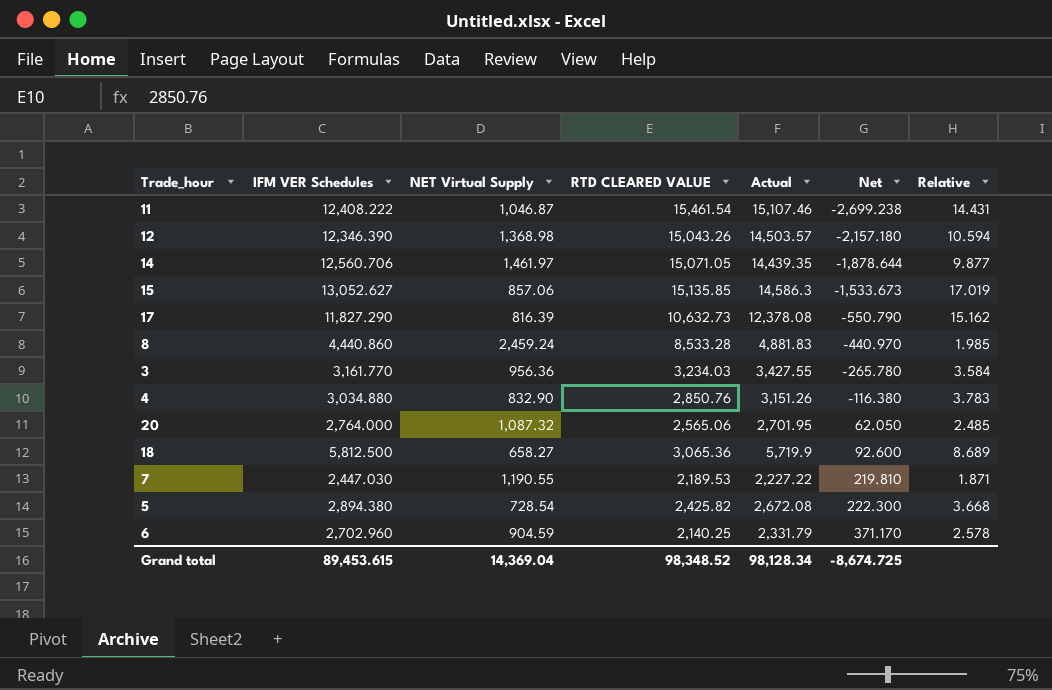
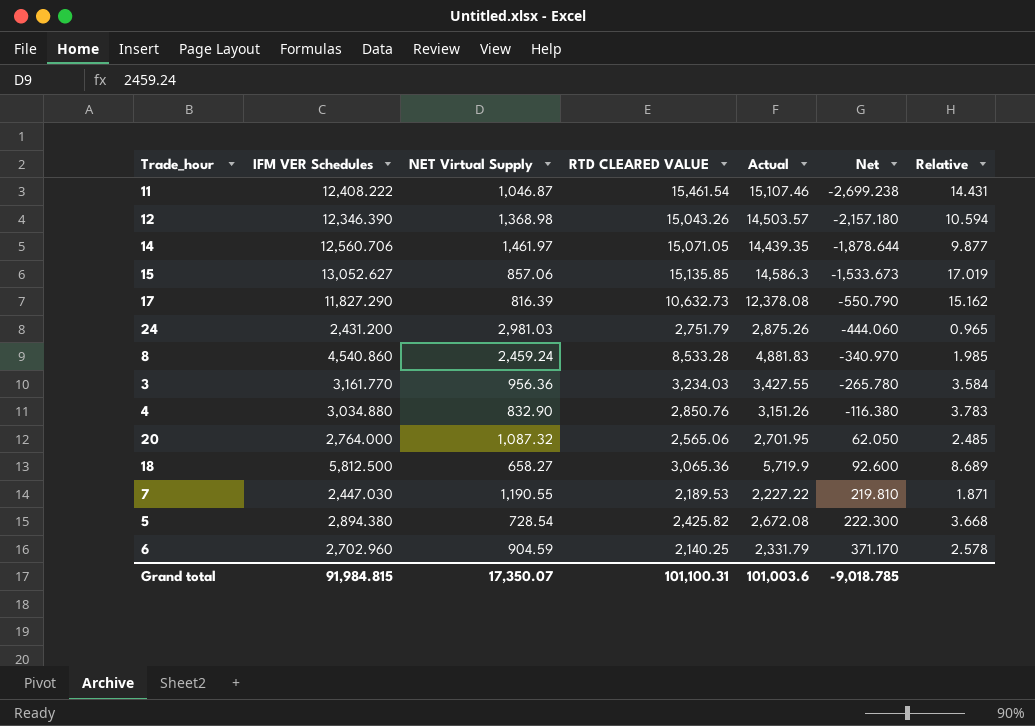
row 24: none -> 2,431.200 | 2,981.03 | 2,751.79 | 2,875.26 | -444.060 | 0.965
8 | IFM VER Schedules: 4,440.860 -> 4,540.860
8 | Net: -440.970 -> -340.970
Grand total | IFM VER Schedules: 89,453.615 -> 91,984.815
Grand total | NET Virtual Supply: 14,369.04 -> 17,350.07
Grand total | RTD CLEARED VALUE: 98,348.52 -> 101,100.31
Grand total | Actual: 98,128.34 -> 101,003.6
Grand total | Net: -8,674.725 -> -9,018.785

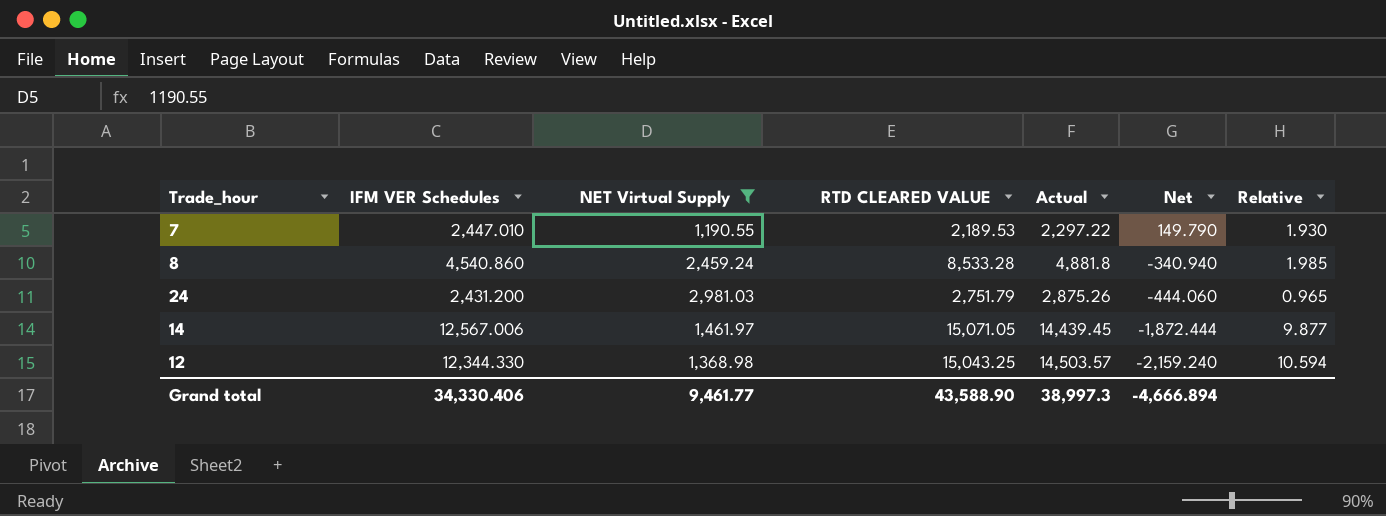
filter: none -> NET Virtual Supply >= 1,190.55
row order: Net ascending -> Net descending
7 | IFM VER Schedules: 2,447.030 -> 2,447.010
7 | Actual: 2,227.22 -> 2,297.22
7 | Net: 219.810 -> 149.790
7 | Relative: 1.871 -> 1.930
8 | Actual: 4,881.83 -> 4,881.8
8 | Net: -340.970 -> -340.940
14 | IFM VER Schedules: 12,560.706 -> 12,567.006
14 | Actual: 14,439.35 -> 14,439.45
14 | Net: -1,878.644 -> -1,872.444
12 | IFM VER Schedules: 12,346.390 -> 12,344.330
12 | RTD CLEARED VALUE: 15,043.26 -> 15,043.25
12 | Net: -2,157.180 -> -2,159.240
Grand total | IFM VER Schedules: 91,984.815 -> 34,330.406
Grand total | NET Virtual Supply: 17,350.07 -> 9,461.77
Grand total | RTD CLEARED VALUE: 101,100.31 -> 43,588.90
Grand total | Actual: 101,003.6 -> 38,997.3
Grand total | Net: -9,018.785 -> -4,666.894

